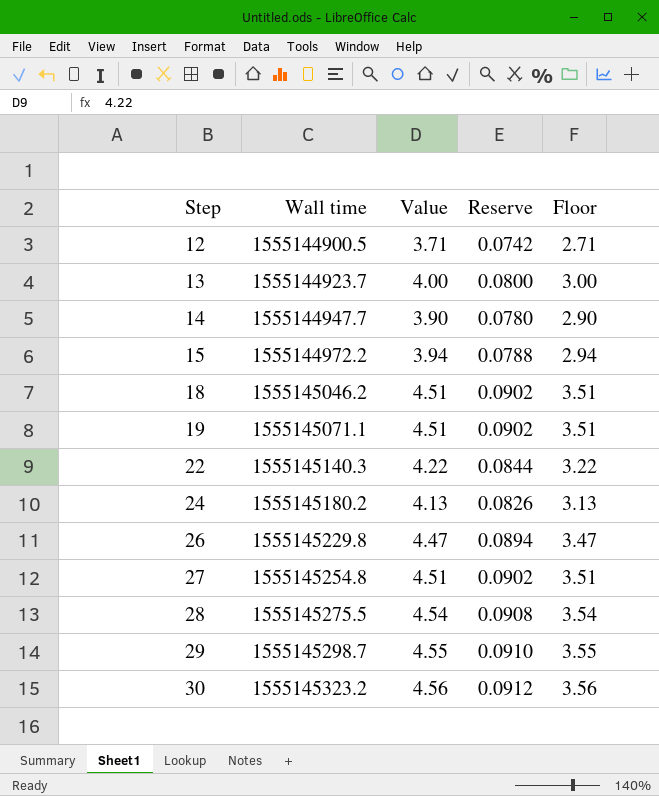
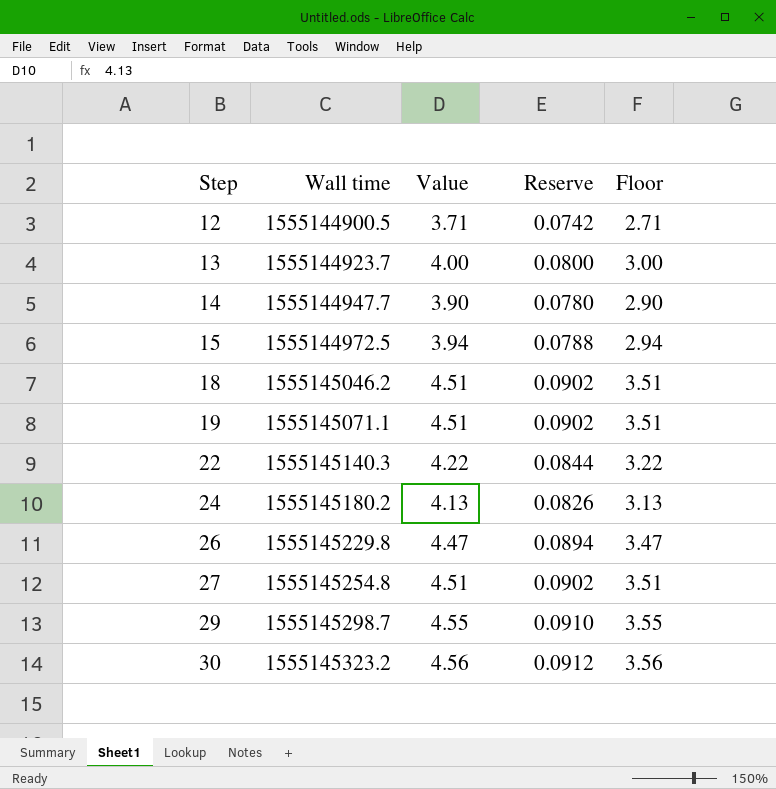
row 28: 1555145275.5 | 4.54 | 0.0908 | 3.54 -> none
15 | Wall time: 1555144972.2 -> 1555144972.5

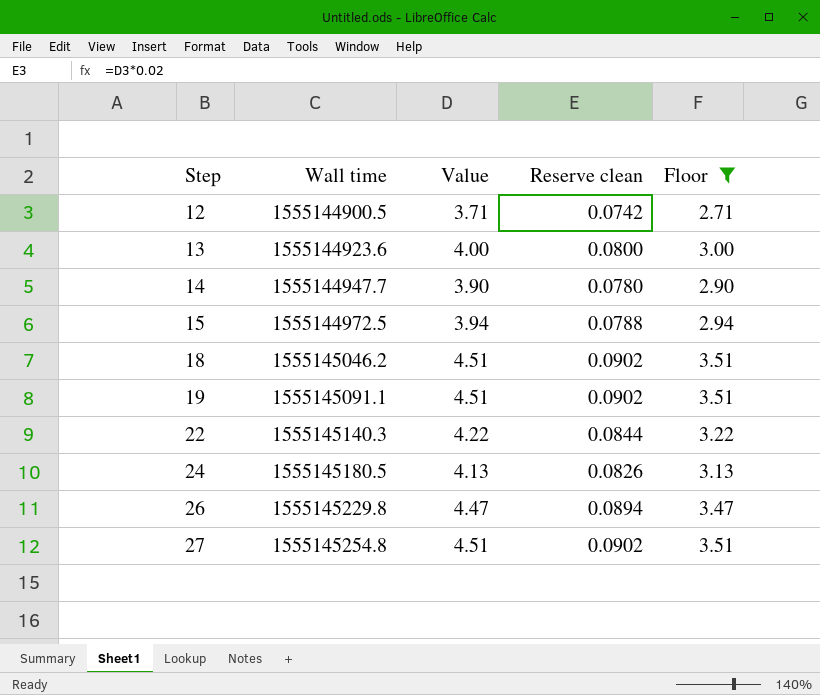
filter: none -> Floor <= 3.51
column name: Reserve -> Reserve clean
13 | Wall time: 1555144923.7 -> 1555144923.6
19 | Wall time: 1555145071.1 -> 1555145091.1
24 | Wall time: 1555145180.2 -> 1555145180.5

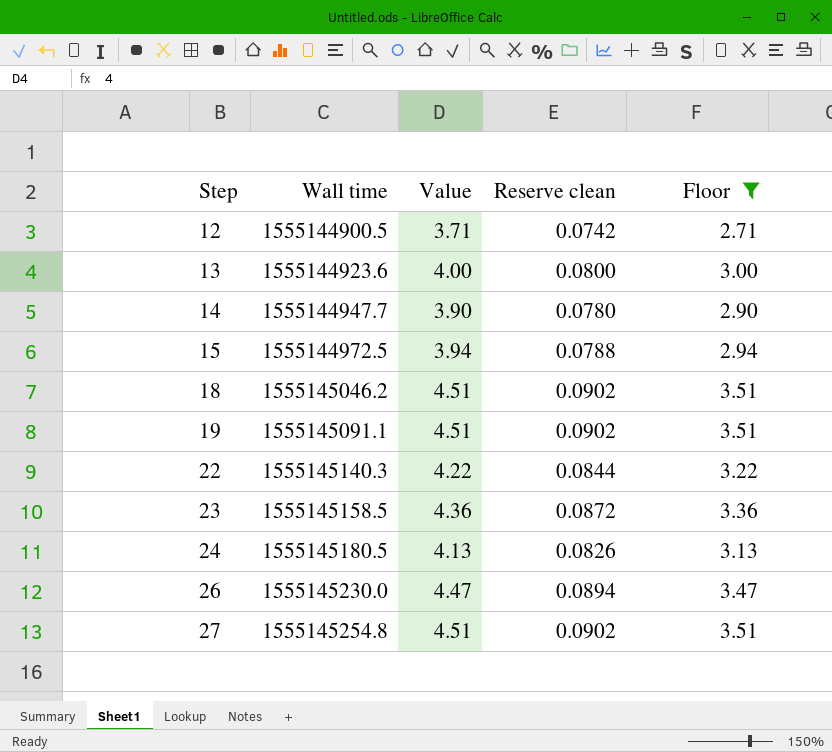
row 23: none -> 1555145158.5 | 4.36 | 0.0872 | 3.36
26 | Wall time: 1555145229.8 -> 1555145230.0

